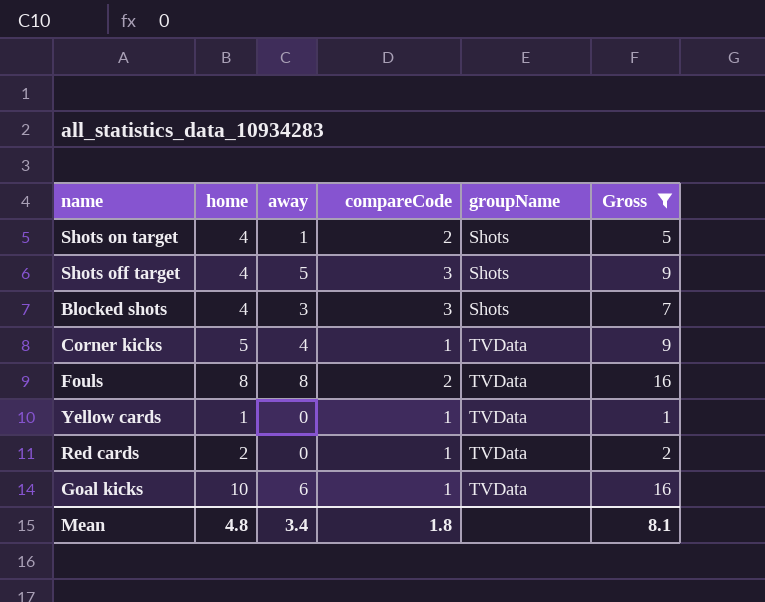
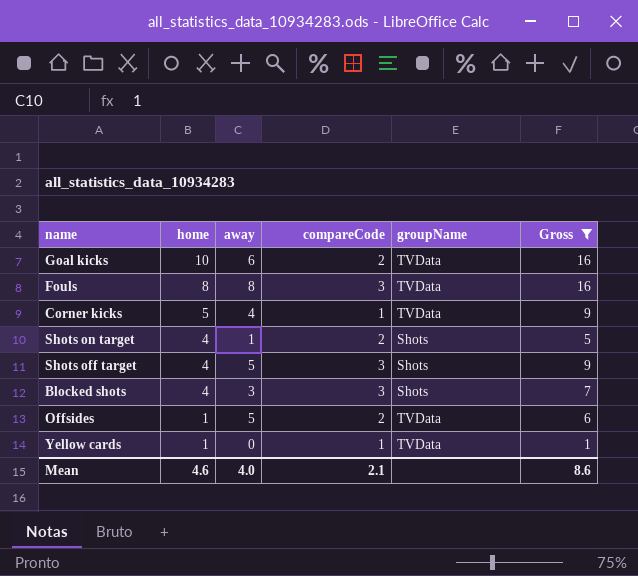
row order: groupName ascending -> home descending
row Red cards: 2 | 0 | 1 | TVData | 2 -> none
Goal kicks | compareCode: 1 -> 2
Fouls | compareCode: 2 -> 3
row Offsides: none -> 1 | 5 | 2 | TVData | 6
Mean | home: 4.8 -> 4.6
Mean | away: 3.4 -> 4.0
Mean | compareCode: 1.8 -> 2.1
Mean | Gross: 8.1 -> 8.6

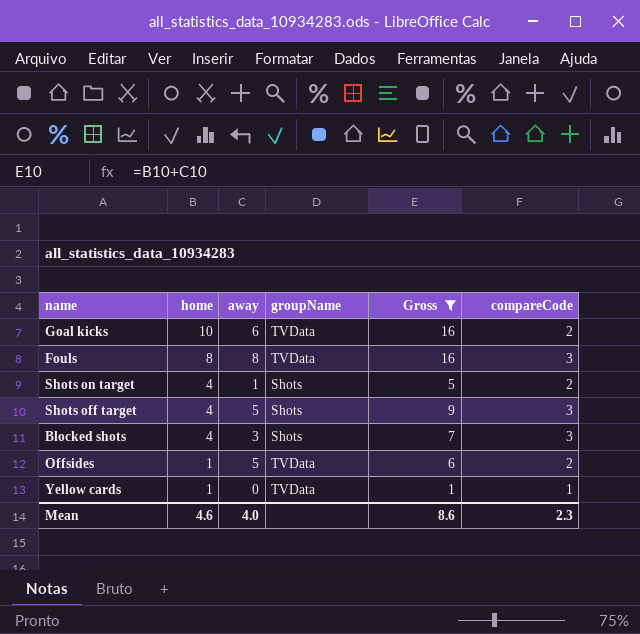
column compareCode | position: 4 -> 6
row Corner kicks: 5 | 4 | 1 | TVData | 9 -> none
Mean | compareCode: 2.1 -> 2.3

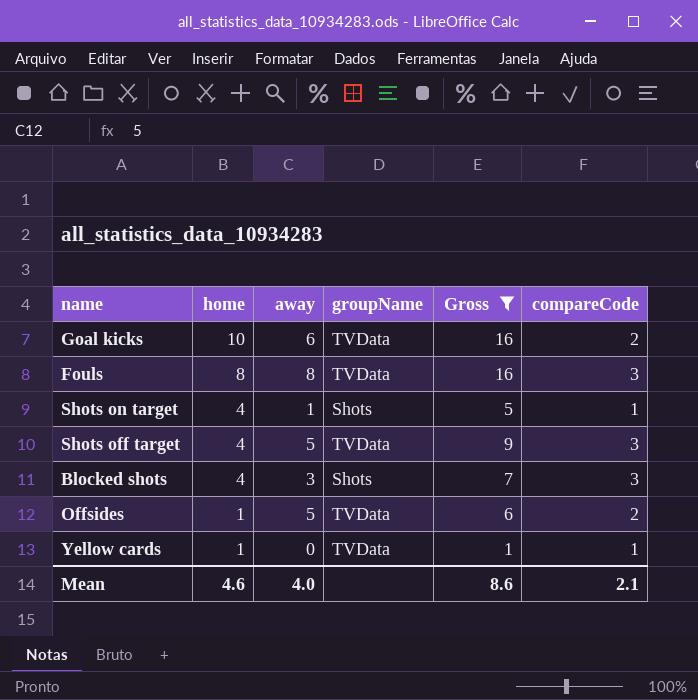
Shots on target | compareCode: 2 -> 1
Shots off target | groupName: Shots -> TVData
Mean | compareCode: 2.3 -> 2.1

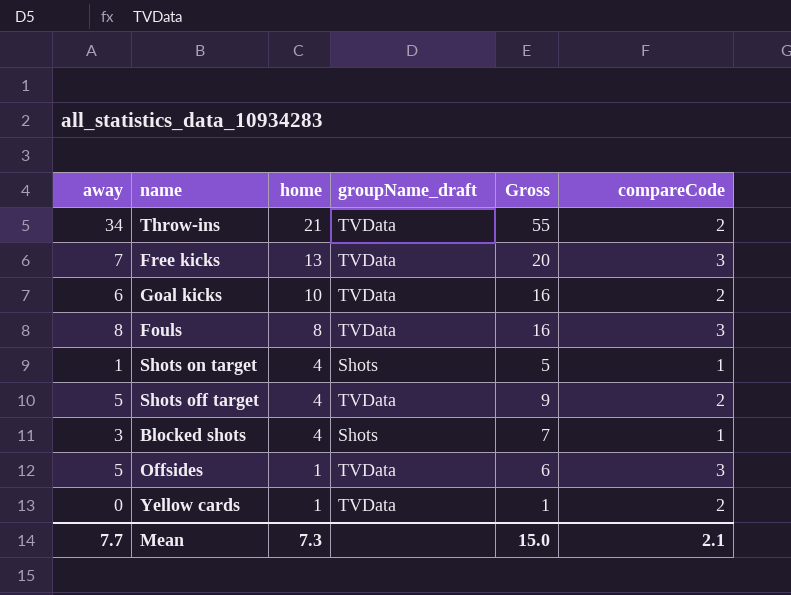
filter: Gross <= 16 -> none
column away | position: 3 -> 1
column name: groupName -> groupName_draft
Shots off target | compareCode: 3 -> 2
Blocked shots | compareCode: 3 -> 1
Offsides | compareCode: 2 -> 3
Yellow cards | compareCode: 1 -> 2
Mean | away: 4.0 -> 7.7
Mean | home: 4.6 -> 7.3
Mean | Gross: 8.6 -> 15.0

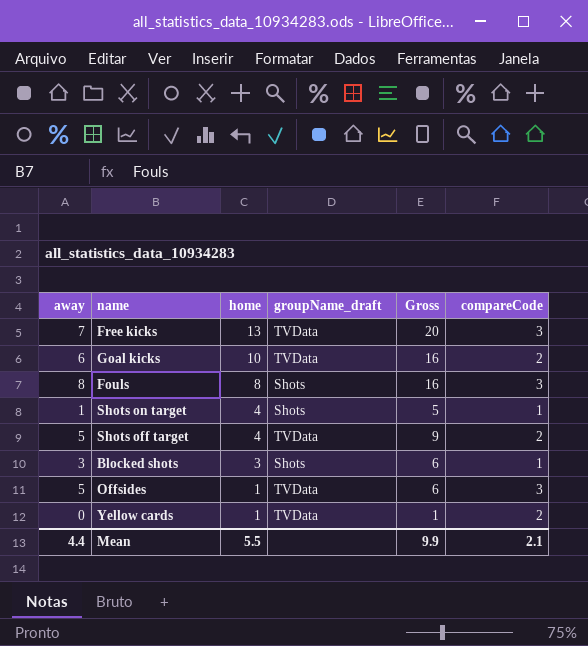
row Throw-ins: 34 | 21 | TVData | 55 | 2 -> none
Fouls | groupName_draft: TVData -> Shots
Blocked shots | home: 4 -> 3
Blocked shots | Gross: 7 -> 6
Mean | away: 7.7 -> 4.4
Mean | home: 7.3 -> 5.5
Mean | Gross: 15.0 -> 9.9

